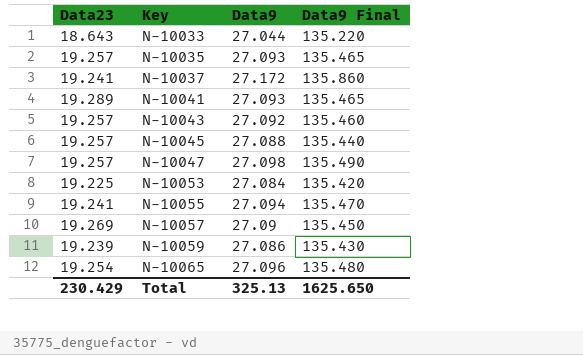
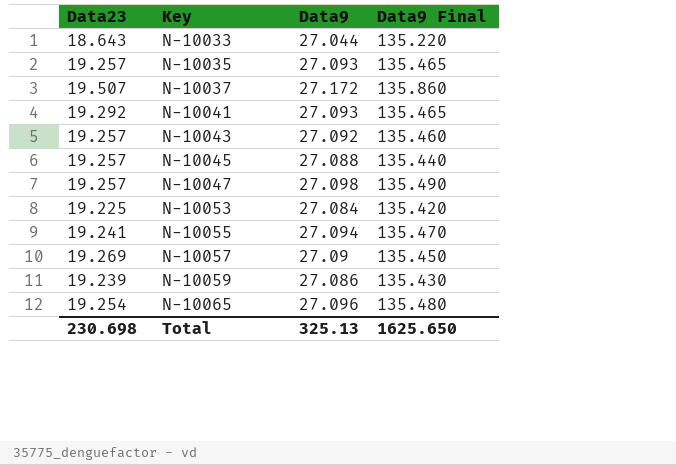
N-10037 | Data23: 19.241 -> 19.507
N-10041 | Data23: 19.289 -> 19.292
Total | Data23: 230.429 -> 230.698

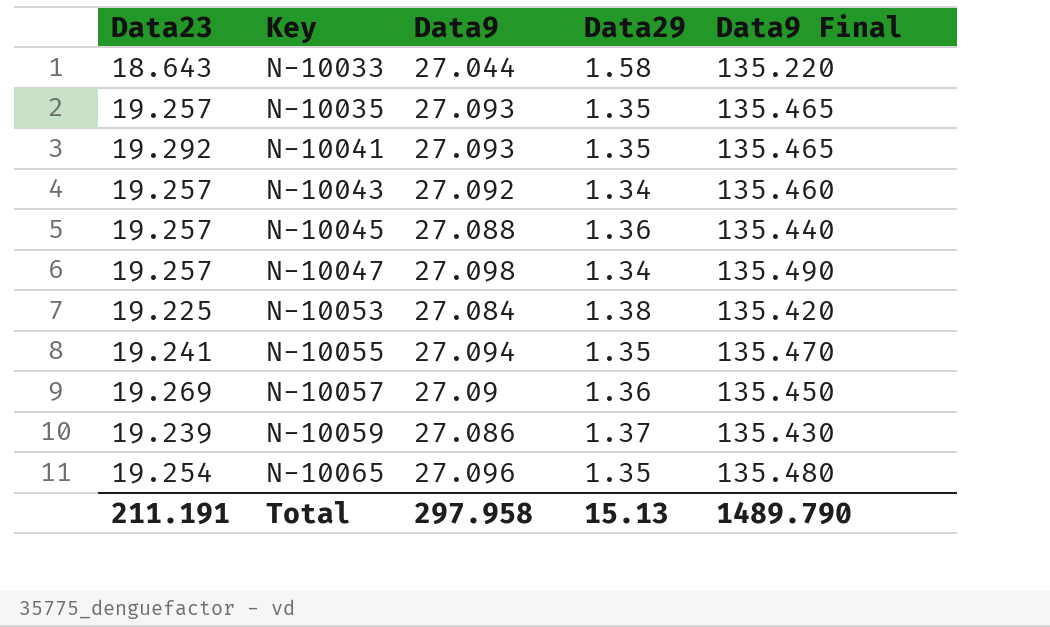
column Data29 | position: none -> 4
row N-10037: 19.507 | 27.172 | 135.860 -> none
Total | Data23: 230.698 -> 211.191
Total | Data9: 325.13 -> 297.958
Total | Data9 Final: 1625.650 -> 1489.790

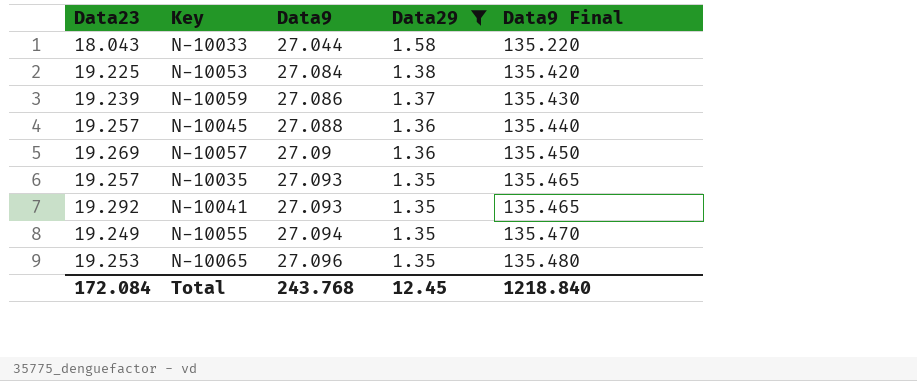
filter: none -> Data29 != 1.34
row order: Key ascending -> Data9 ascending
N-10033 | Data23: 18.643 -> 18.043
N-10055 | Data23: 19.241 -> 19.249
N-10065 | Data23: 19.254 -> 19.253
Total | Data23: 211.191 -> 172.084
Total | Data9: 297.958 -> 243.768
Total | Data29: 15.13 -> 12.45
Total | Data9 Final: 1489.790 -> 1218.840

